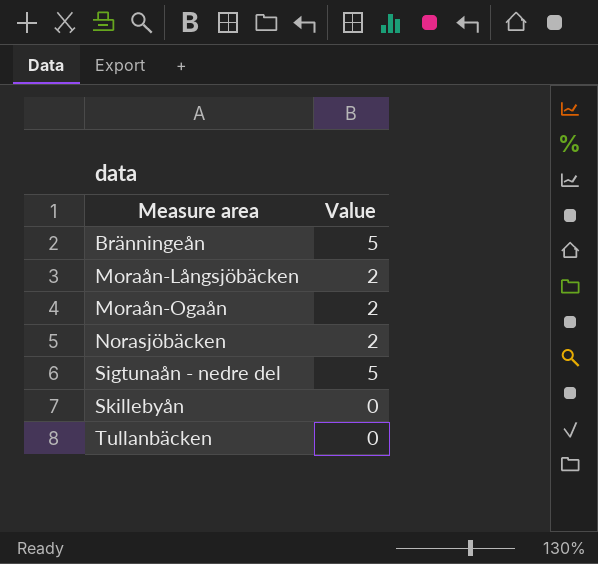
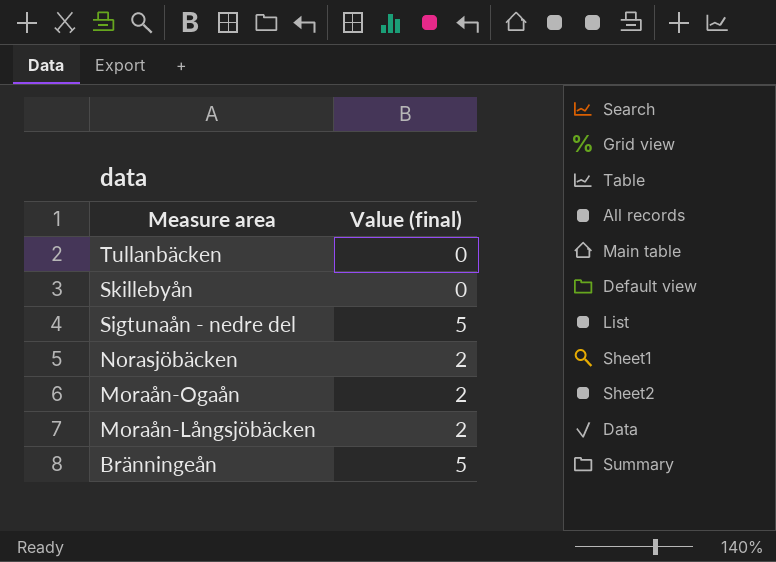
row order: Measure area ascending -> Measure area descending
column name: Value -> Value (final)

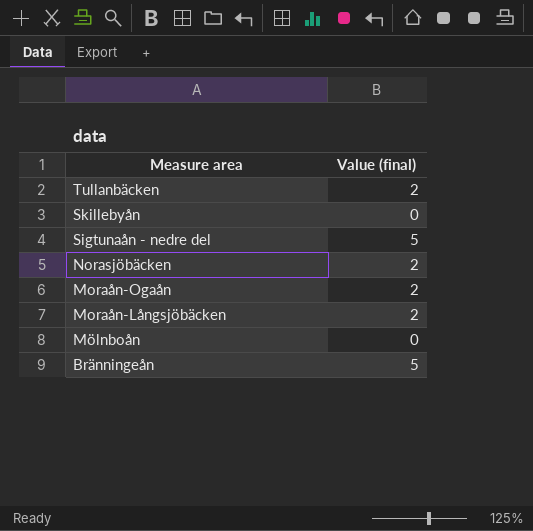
Tullanbäcken | Value (final): 0 -> 2
row Mölnboån: none -> 0

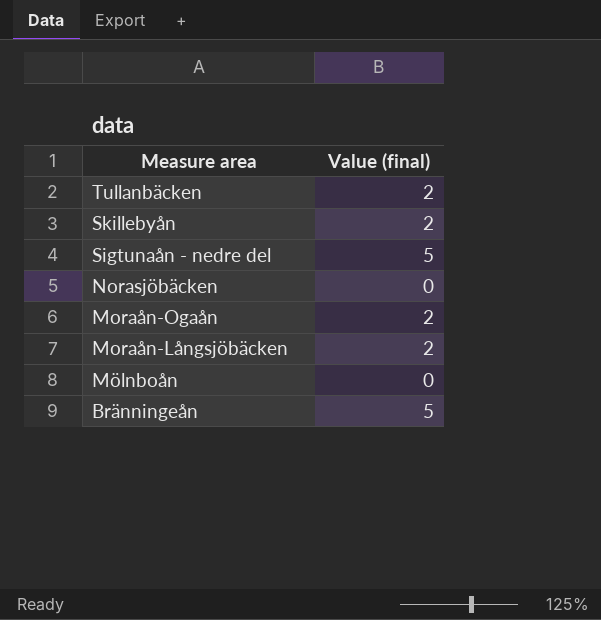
Skillebyån | Value (final): 0 -> 2
Norasjöbäcken | Value (final): 2 -> 0

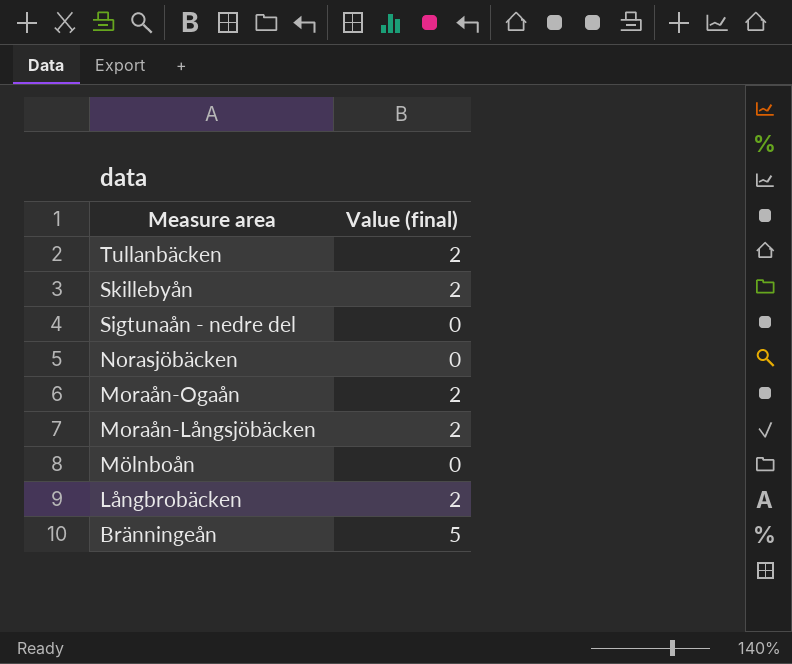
Sigtunaån - nedre del | Value (final): 5 -> 0
row Långbrobäcken: none -> 2

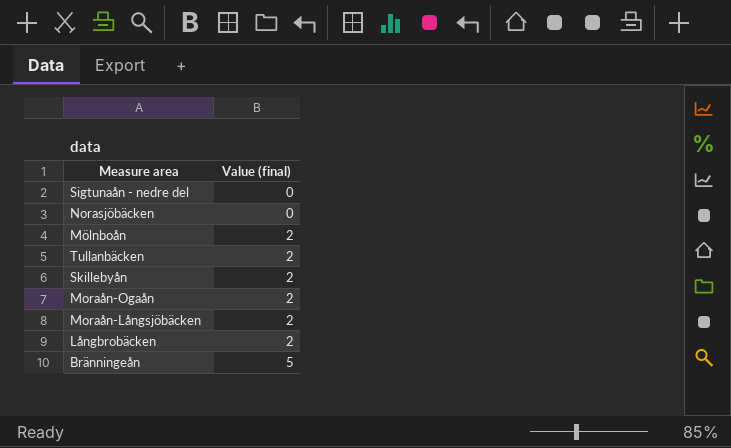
row order: Measure area descending -> Value (final) ascending
Mölnboån | Value (final): 0 -> 2

